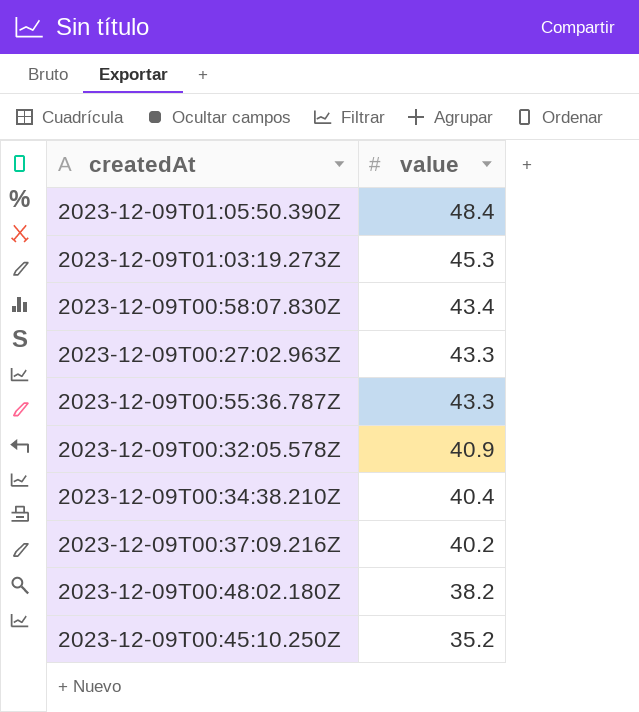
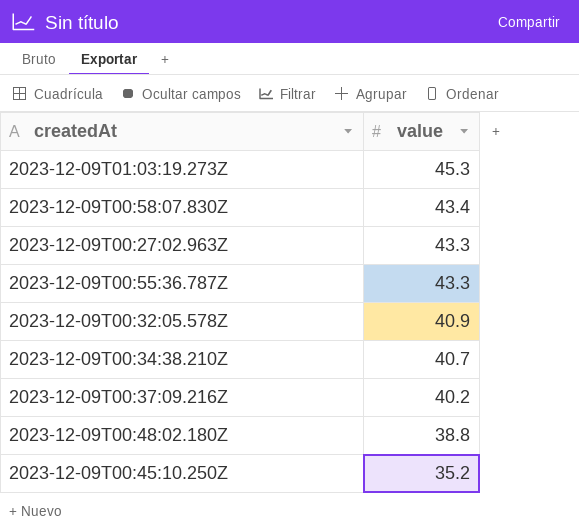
row 2023-12-09T01:05:50.390Z: 48.4 -> none
2023-12-09T00:34:38.210Z | value: 40.4 -> 40.7
2023-12-09T00:48:02.180Z | value: 38.2 -> 38.8

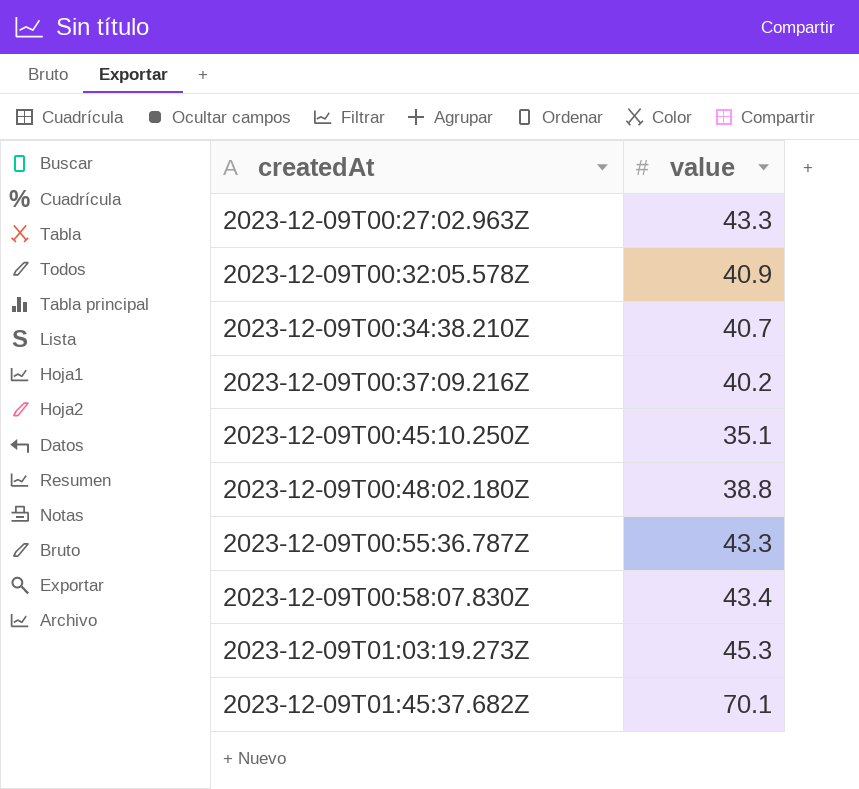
row order: value descending -> createdAt ascending
2023-12-09T00:45:10.250Z | value: 35.2 -> 35.1
row 2023-12-09T01:45:37.682Z: none -> 70.1

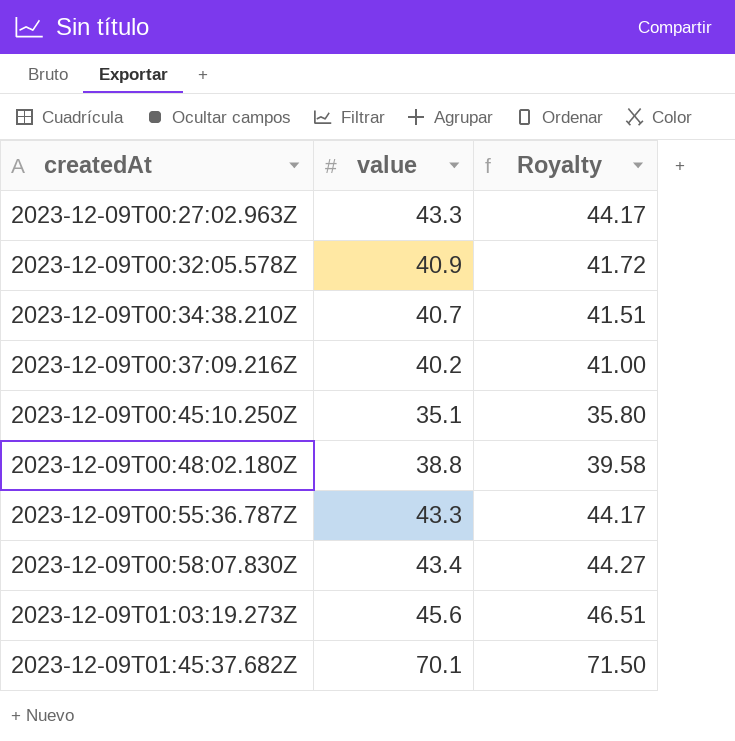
column Royalty | formula: none -> [value] * 1.02
2023-12-09T01:03:19.273Z | value: 45.3 -> 45.6

